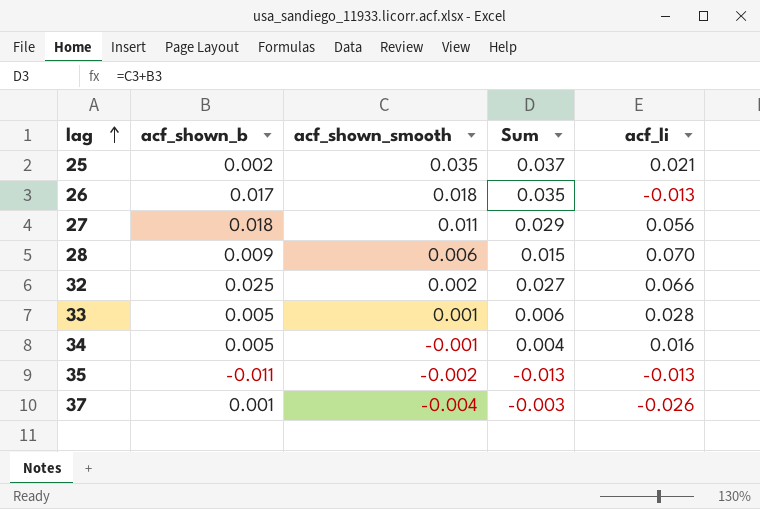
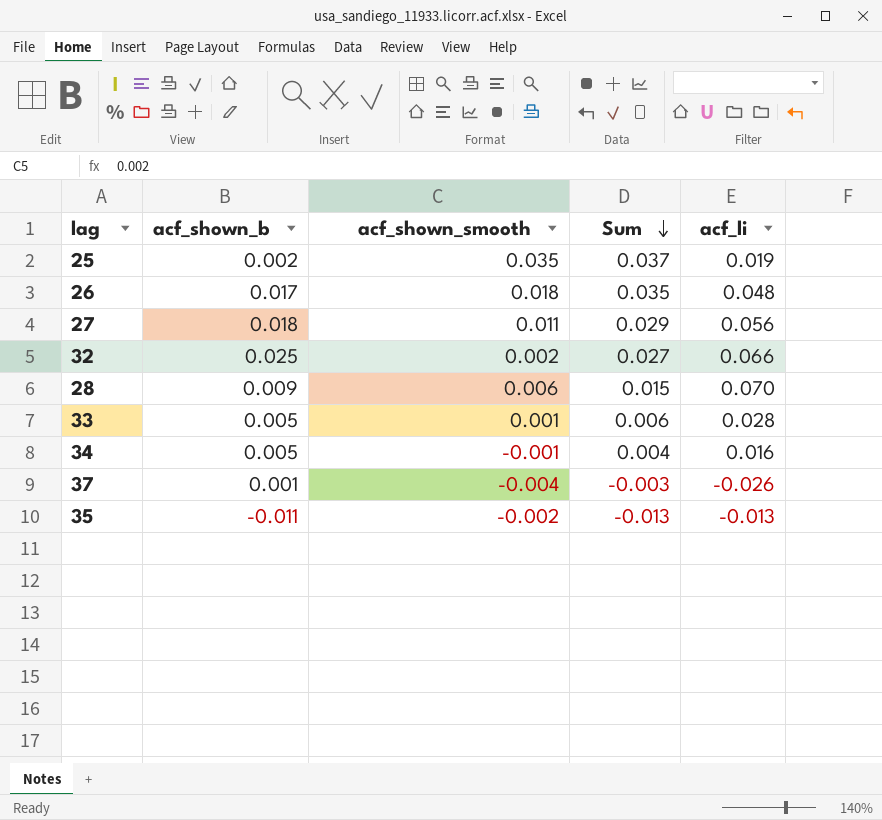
row order: lag ascending -> Sum descending
25 | acf_li: 0.021 -> 0.019
26 | acf_li: -0.013 -> 0.048

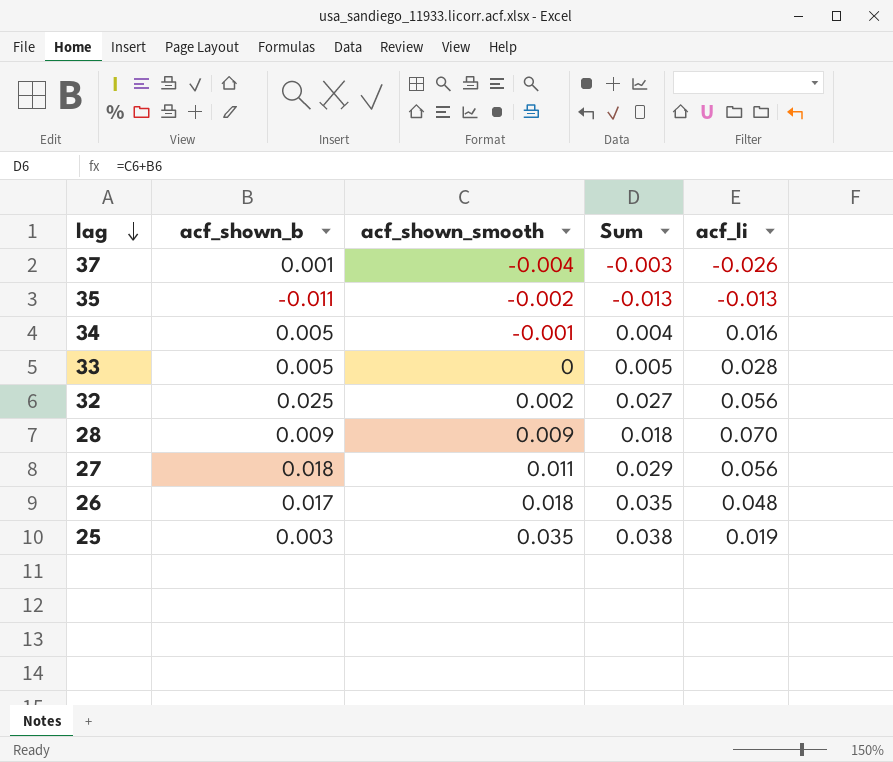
row order: Sum descending -> lag descending
33 | acf_shown_smooth: 0.001 -> 0
33 | Sum: 0.006 -> 0.005
32 | acf_li: 0.066 -> 0.056
28 | acf_shown_smooth: 0.006 -> 0.009
28 | Sum: 0.015 -> 0.018
25 | acf_shown_b: 0.002 -> 0.003
25 | Sum: 0.037 -> 0.038

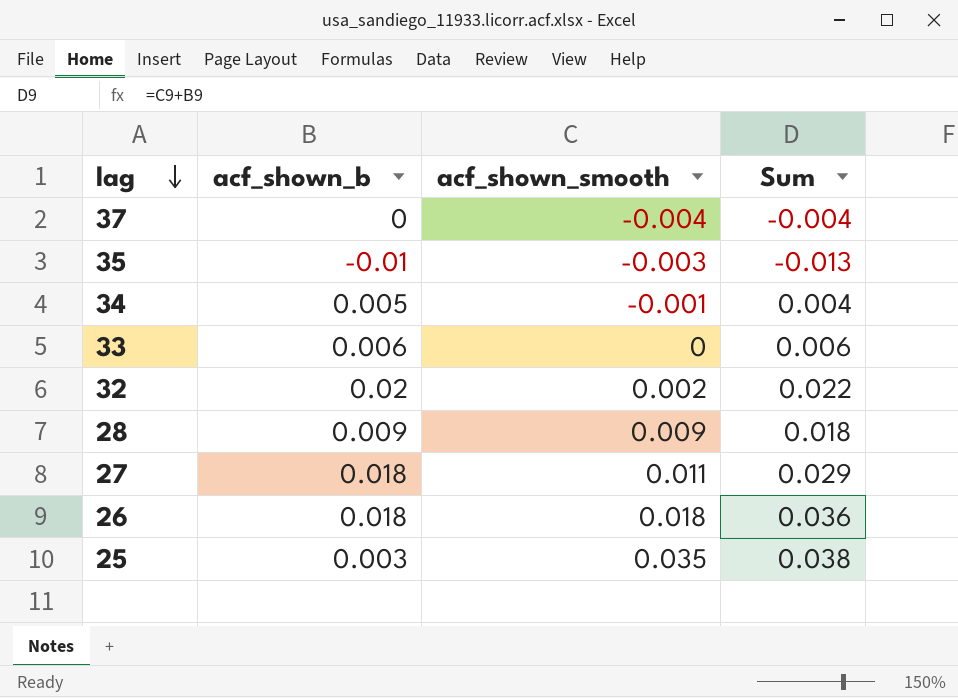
column acf_li | position: 5 -> none
37 | acf_shown_b: 0.001 -> 0
37 | Sum: -0.003 -> -0.004
35 | acf_shown_b: -0.011 -> -0.01
35 | acf_shown_smooth: -0.002 -> -0.003
33 | acf_shown_b: 0.005 -> 0.006
33 | Sum: 0.005 -> 0.006
32 | acf_shown_b: 0.025 -> 0.02
32 | Sum: 0.027 -> 0.022
26 | acf_shown_b: 0.017 -> 0.018
26 | Sum: 0.035 -> 0.036

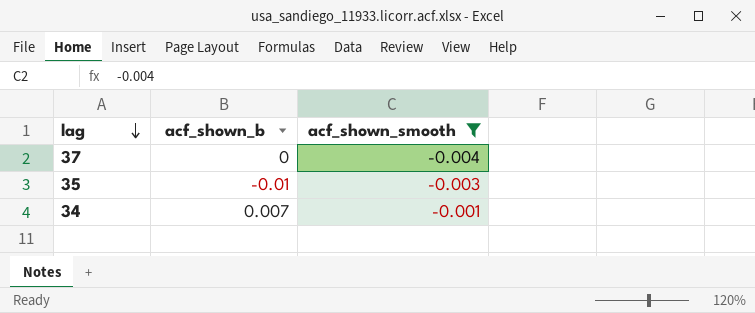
filter: none -> acf_shown_smooth <= -0.001
column Sum | formula: [acf_shown_b] + [acf_shown_smooth] -> none
34 | acf_shown_b: 0.005 -> 0.007

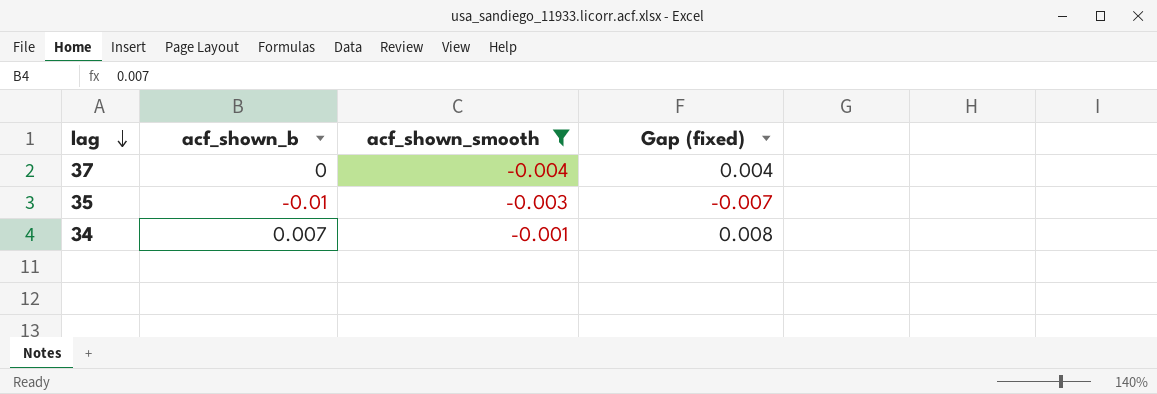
column Gap (fixed) | formula: none -> [acf_shown_b] - [acf_shown_smooth]

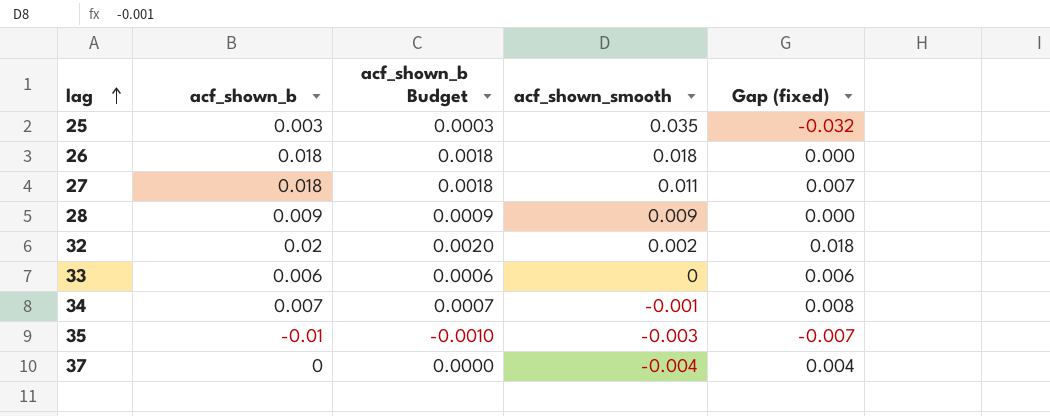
filter: acf_shown_smooth <= -0.001 -> none
row order: lag descending -> lag ascending
column acf_shown_b Budget | formula: none -> [acf_shown_b] * 0.1

